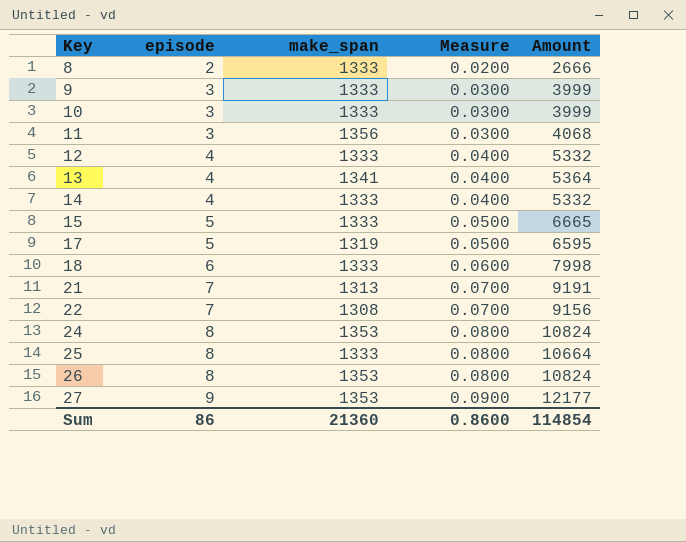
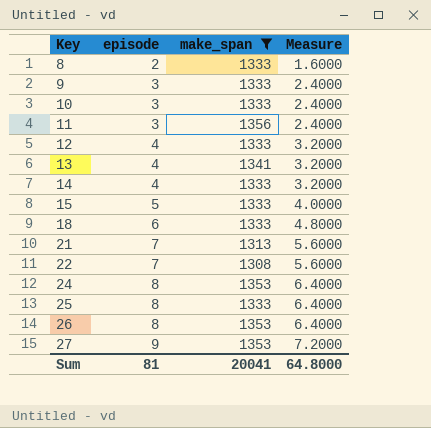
filter: none -> make_span != 1319
column Amount | formula: [episode] * [make_span] -> none
column Measure | formula: [episode] * 0.01 -> [episode] * 0.8
Sum | episode: 86 -> 81
Sum | make_span: 21360 -> 20041
Sum | Measure: 0.8600 -> 64.8000

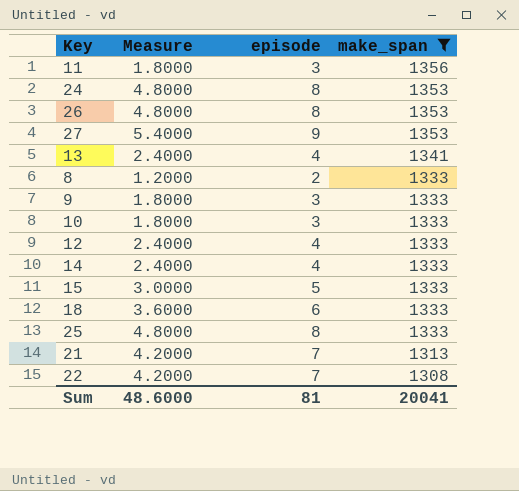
row order: Key ascending -> make_span descending
column Measure | formula: [episode] * 0.8 -> [episode] * 0.6
column Measure | position: 4 -> 2
Sum | Measure: 64.8000 -> 48.6000

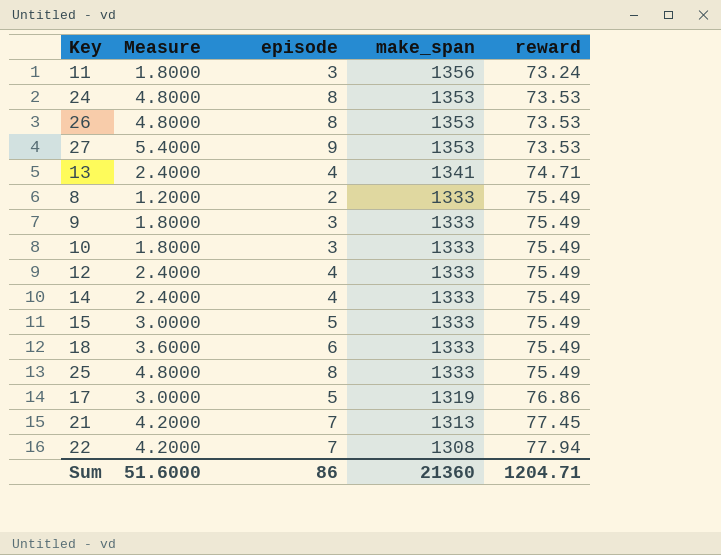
filter: make_span != 1319 -> none
column reward | position: none -> 5
Sum | Measure: 48.6000 -> 51.6000
Sum | episode: 81 -> 86
Sum | make_span: 20041 -> 21360

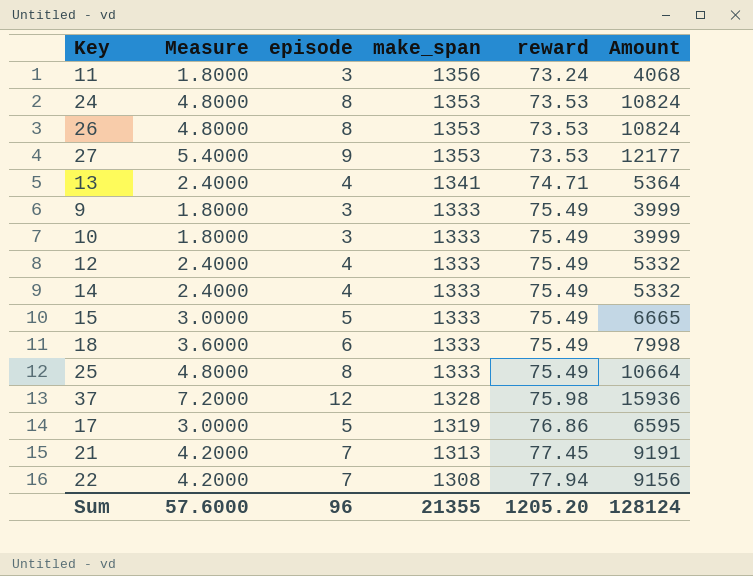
column Amount | formula: none -> [episode] * [make_span]
row 8: 1.2000 | 2 | 1333 | 75.49 -> none
row 37: none -> 7.2000 | 12 | 1328 | 75.98 | 15936
Sum | Measure: 51.6000 -> 57.6000
Sum | episode: 86 -> 96
Sum | make_span: 21360 -> 21355
Sum | reward: 1204.71 -> 1205.20

